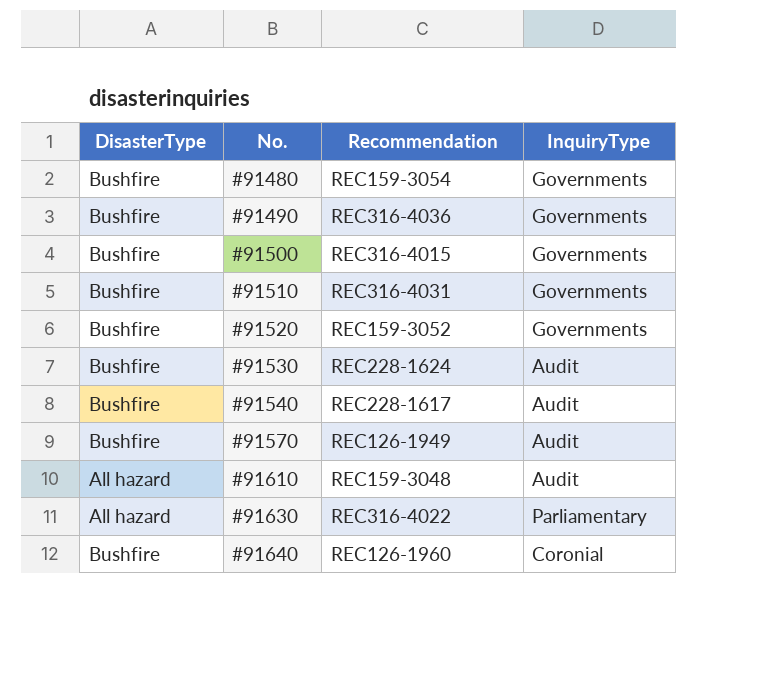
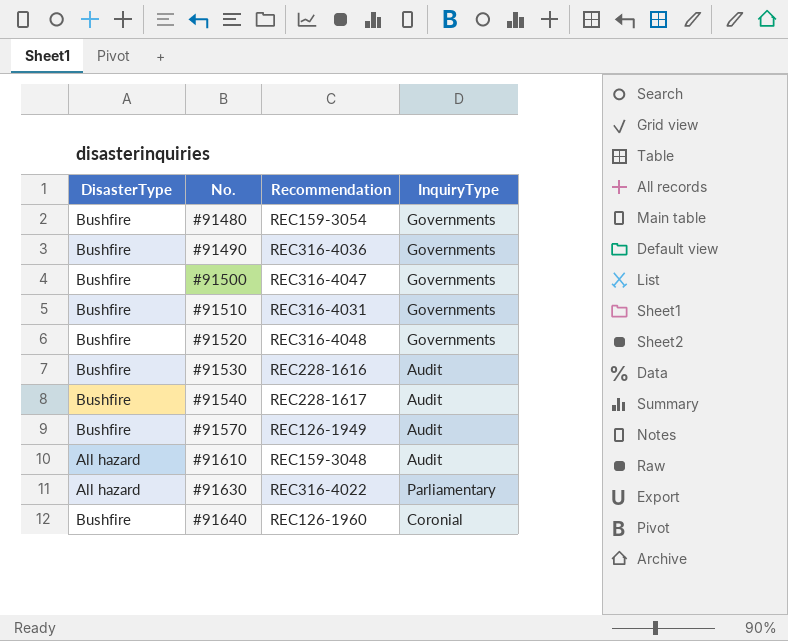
#91500 | Recommendation: REC316-4015 -> REC316-4047
#91520 | Recommendation: REC159-3052 -> REC316-4048
#91530 | Recommendation: REC228-1624 -> REC228-1616

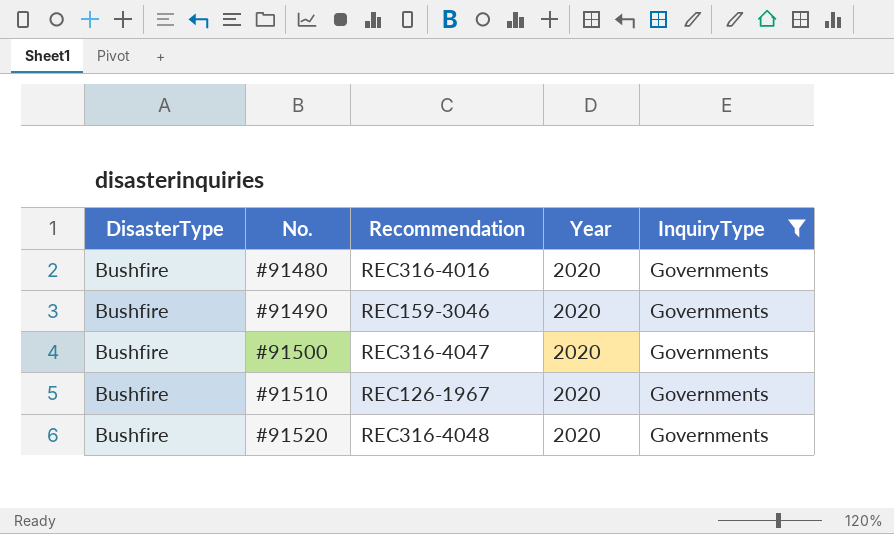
filter: none -> InquiryType = Governments
column Year | position: none -> 4
#91480 | Recommendation: REC159-3054 -> REC316-4016
#91490 | Recommendation: REC316-4036 -> REC159-3046
#91510 | Recommendation: REC316-4031 -> REC126-1967

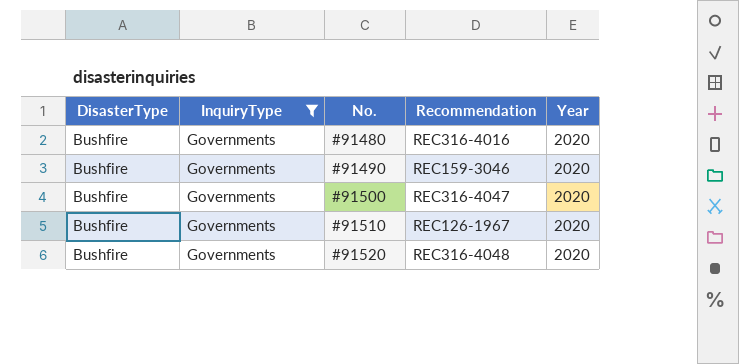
column InquiryType | position: 5 -> 2

